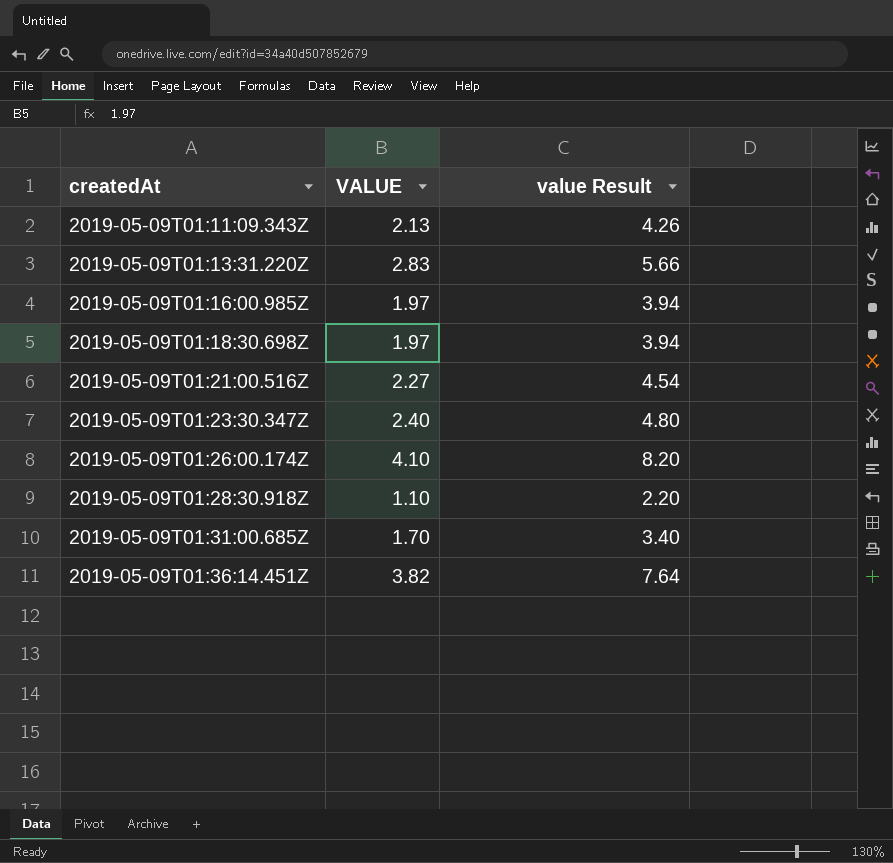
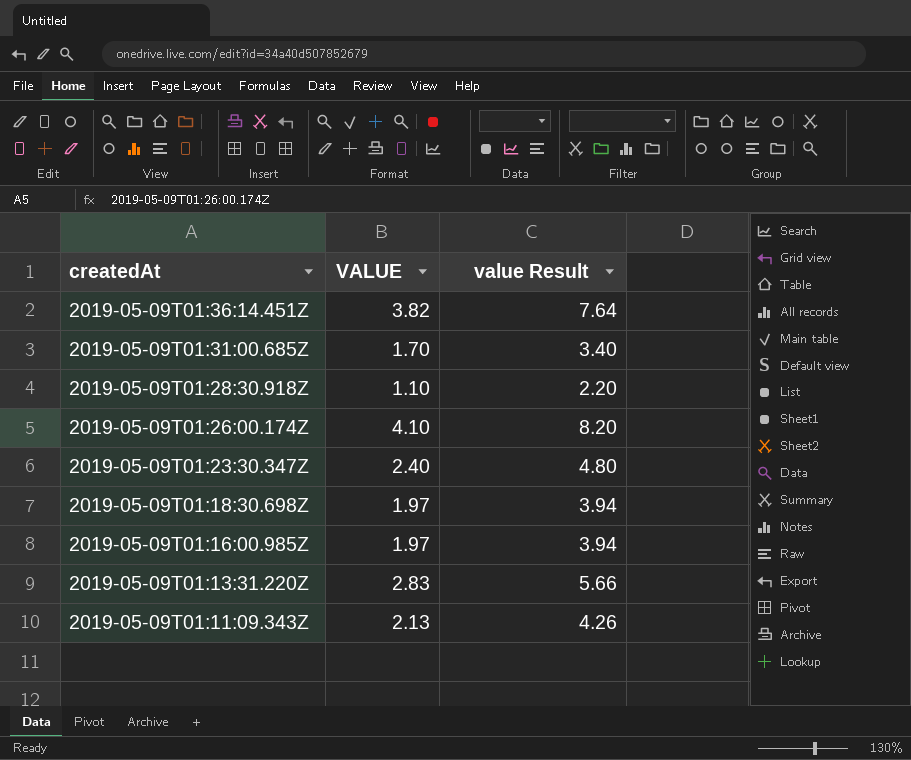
row order: createdAt ascending -> createdAt descending
row 2019-05-09T01:21:00.516Z: 2.27 | 4.54 -> none

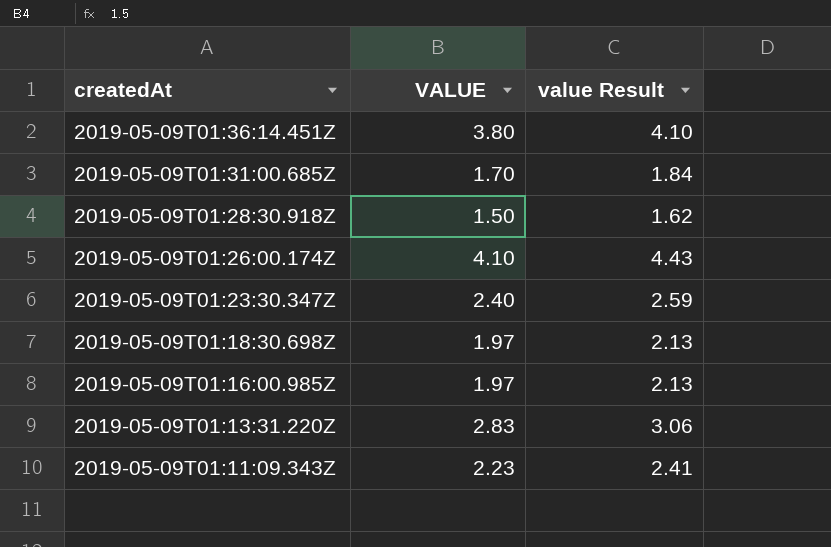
column value Result | formula: [VALUE] * 2 -> [VALUE] * 1.08
2019-05-09T01:36:14.451Z | VALUE: 3.82 -> 3.80
2019-05-09T01:28:30.918Z | VALUE: 1.10 -> 1.50
2019-05-09T01:11:09.343Z | VALUE: 2.13 -> 2.23

